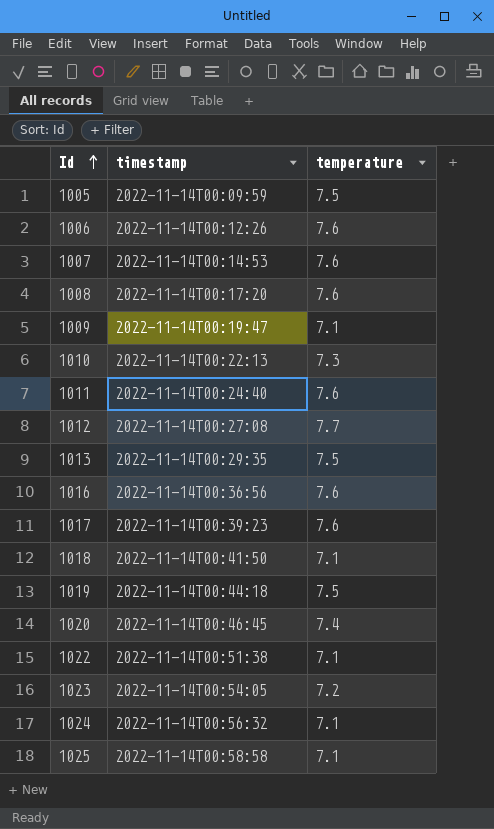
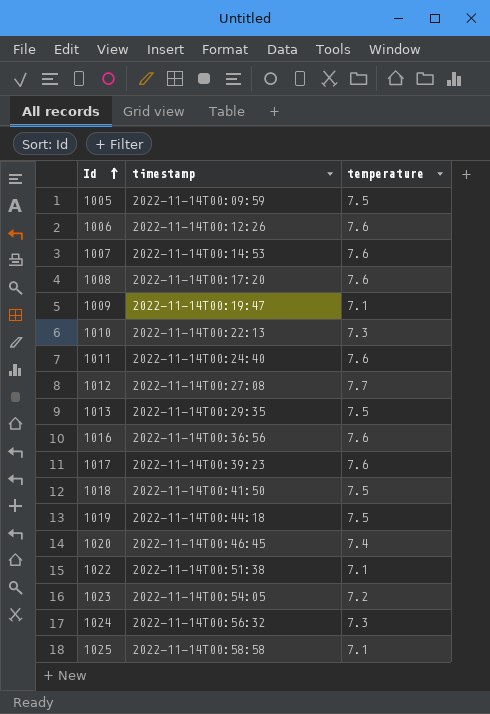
1018 | temperature: 7.1 -> 7.5
1024 | temperature: 7.1 -> 7.3

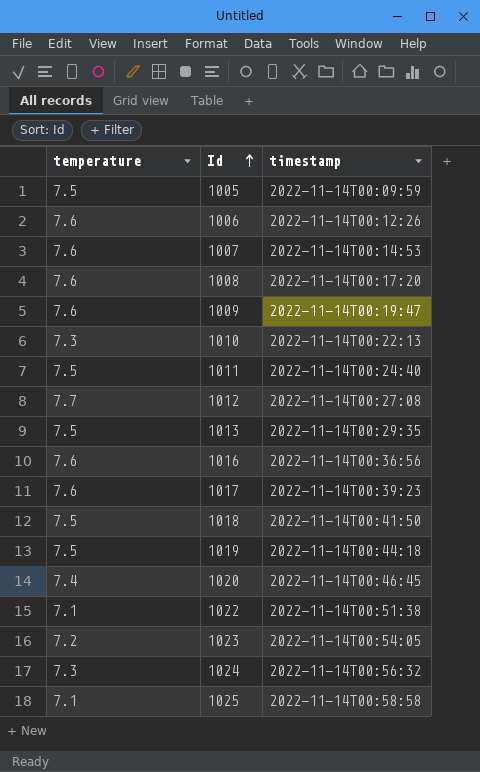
column temperature | position: 3 -> 1
1009 | temperature: 7.1 -> 7.6
1011 | temperature: 7.6 -> 7.5

